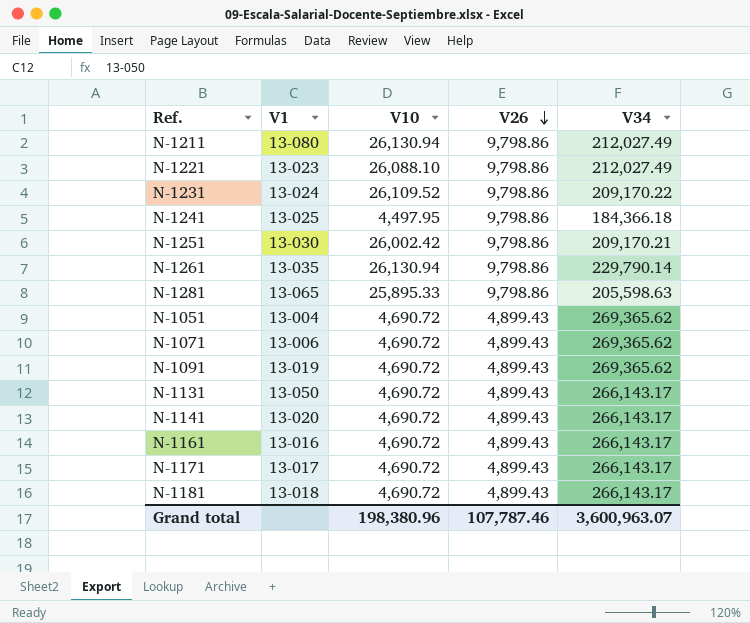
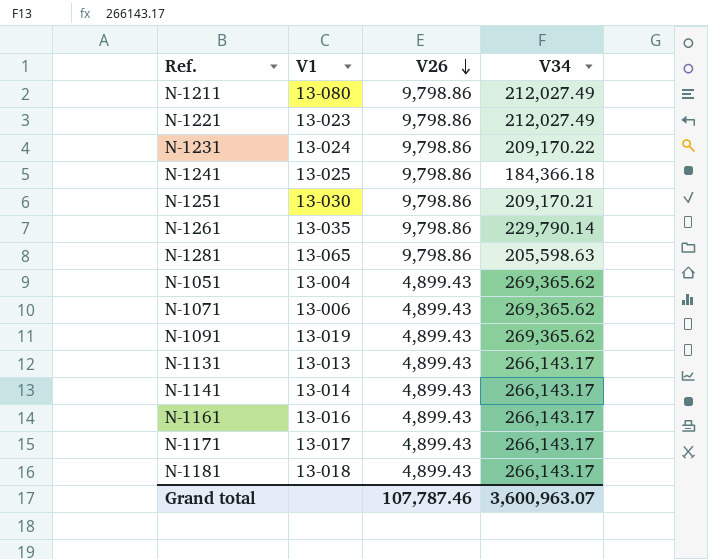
column V10 | position: 3 -> none
N-1131 | V1: 13-050 -> 13-013
N-1141 | V1: 13-020 -> 13-014

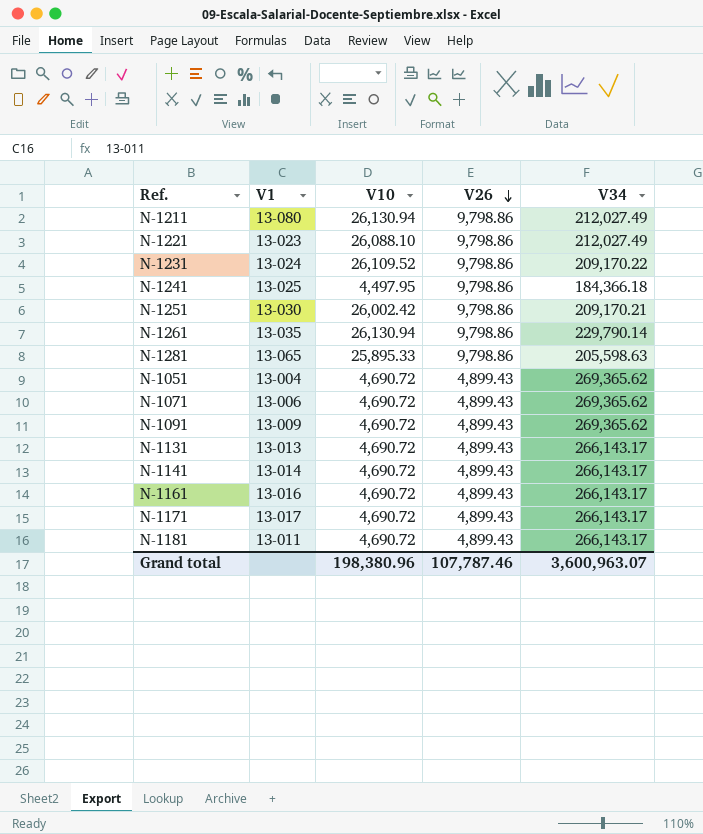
column V10 | position: none -> 3
N-1091 | V1: 13-019 -> 13-009
N-1181 | V1: 13-018 -> 13-011

